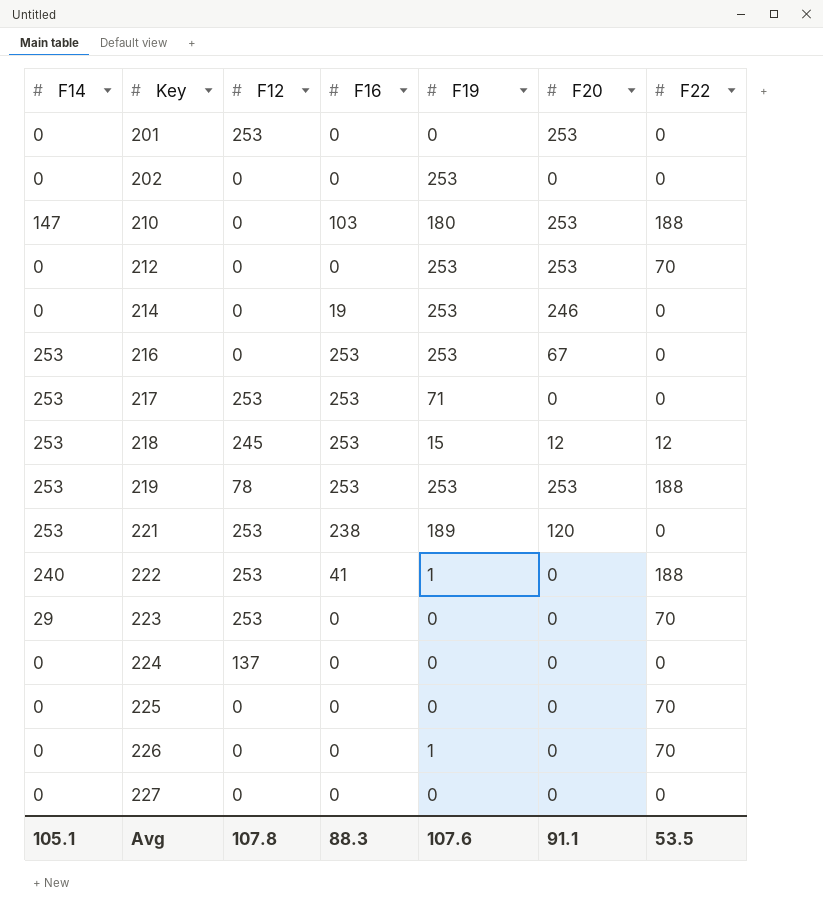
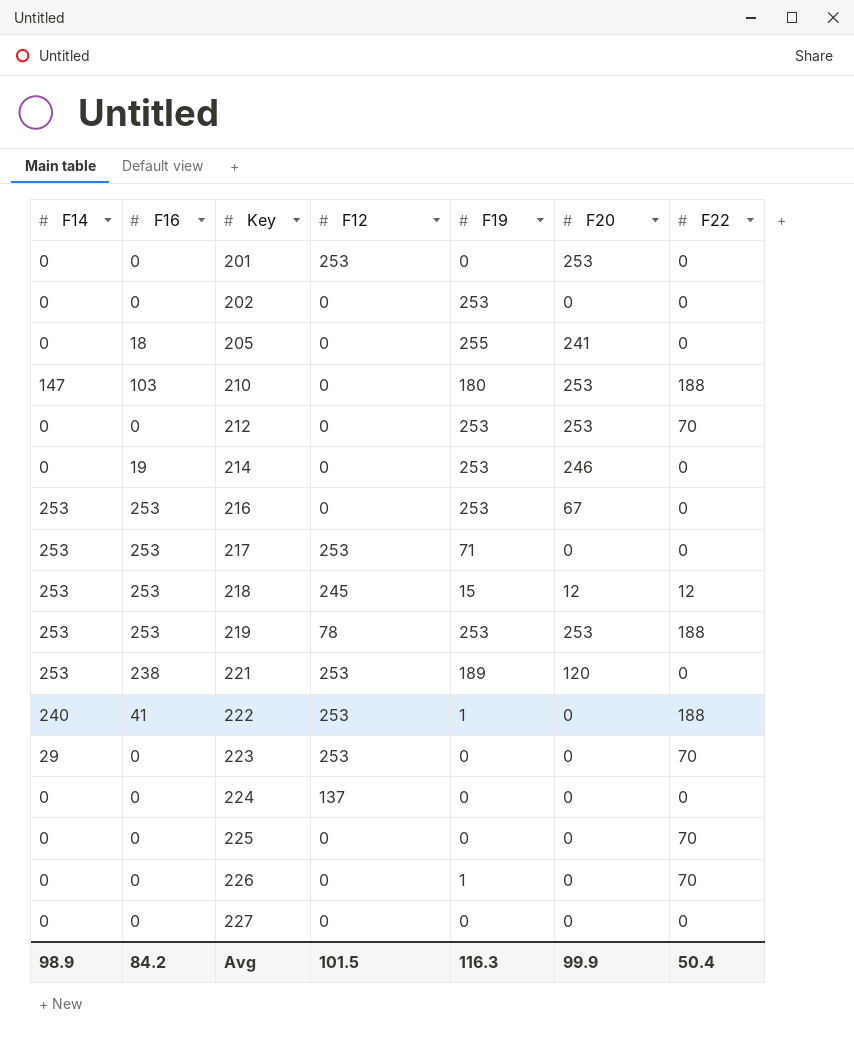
column F16 | position: 4 -> 2
row 205: none -> 0 | 18 | 0 | 255 | 241 | 0
Avg | F14: 105.1 -> 98.9
Avg | F16: 88.3 -> 84.2
Avg | F12: 107.8 -> 101.5
Avg | F19: 107.6 -> 116.3
Avg | F20: 91.1 -> 99.9
Avg | F22: 53.5 -> 50.4

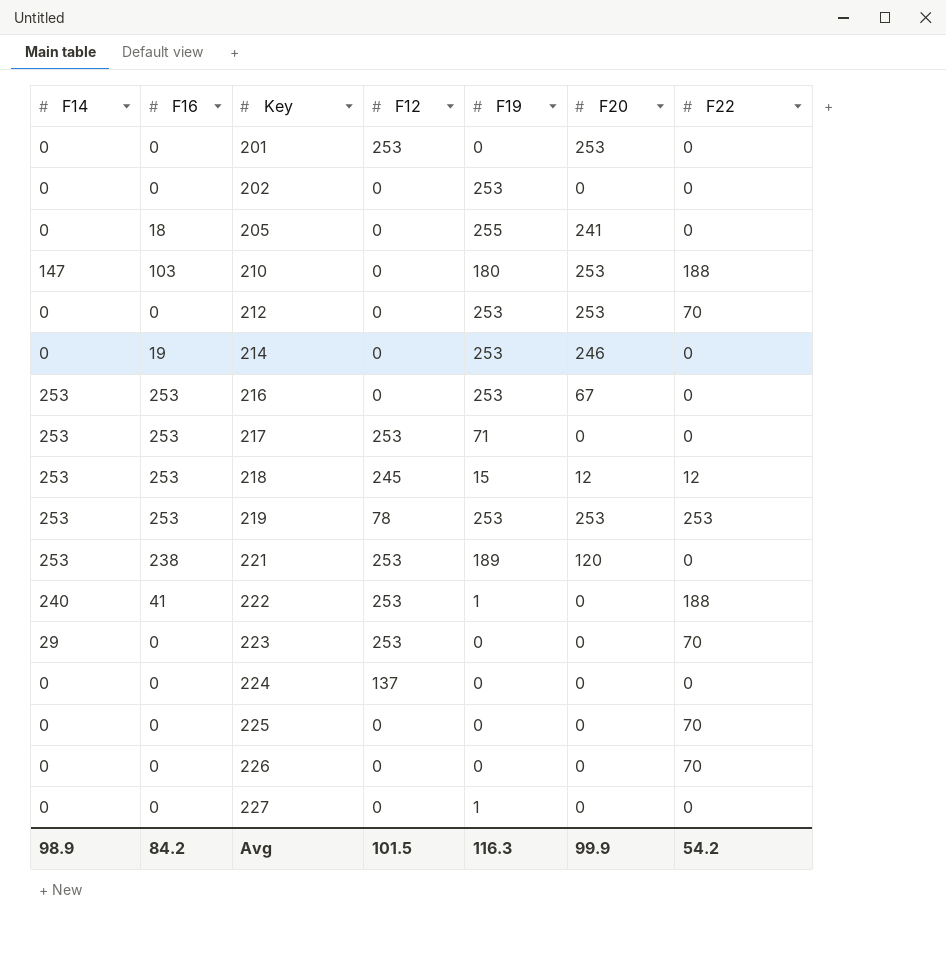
219 | F22: 188 -> 253
226 | F19: 1 -> 0
227 | F19: 0 -> 1
Avg | F22: 50.4 -> 54.2

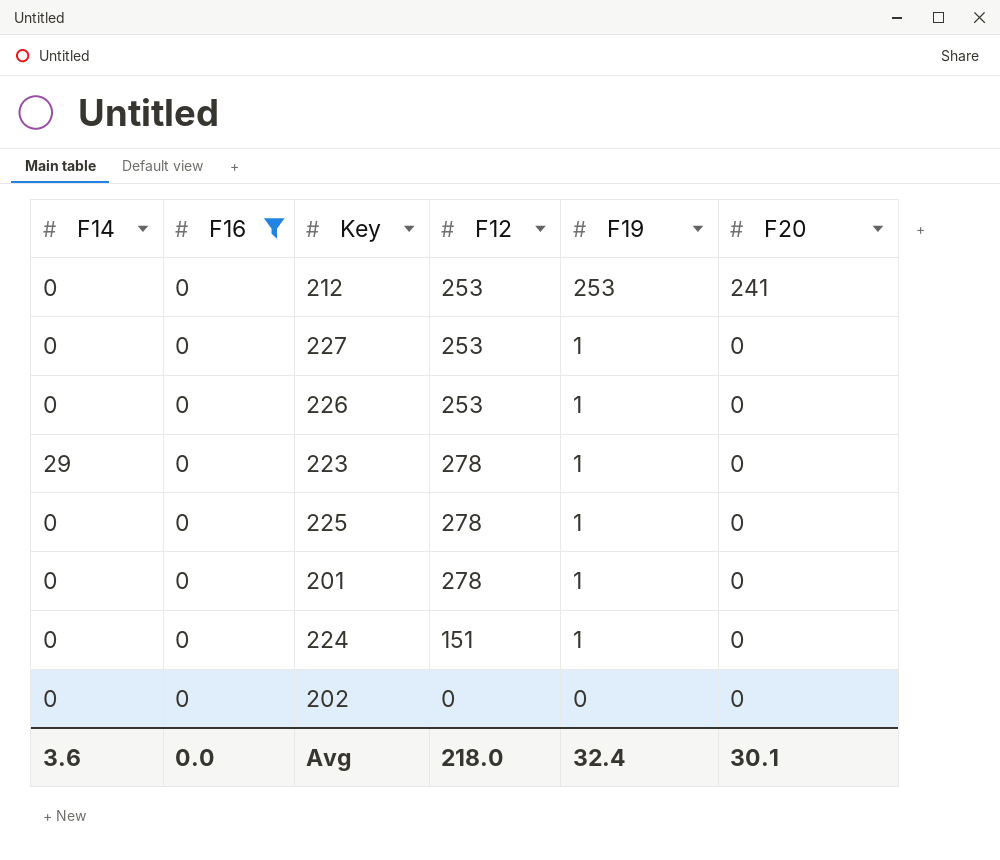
filter: none -> F16 = 0
row order: Key ascending -> F19 descending
column F22 | position: 7 -> none
212 | F12: 0 -> 253
212 | F20: 253 -> 241
227 | F12: 0 -> 253
226 | F12: 0 -> 253
226 | F19: 0 -> 1
223 | F12: 253 -> 278
223 | F19: 0 -> 1
225 | F12: 0 -> 278
225 | F19: 0 -> 1
201 | F12: 253 -> 278
201 | F19: 0 -> 1
201 | F20: 253 -> 0
224 | F12: 137 -> 151
224 | F19: 0 -> 1
202 | F19: 253 -> 0
Avg | F14: 98.9 -> 3.6
Avg | F16: 84.2 -> 0.0
Avg | F12: 101.5 -> 218.0
Avg | F19: 116.3 -> 32.4
Avg | F20: 99.9 -> 30.1

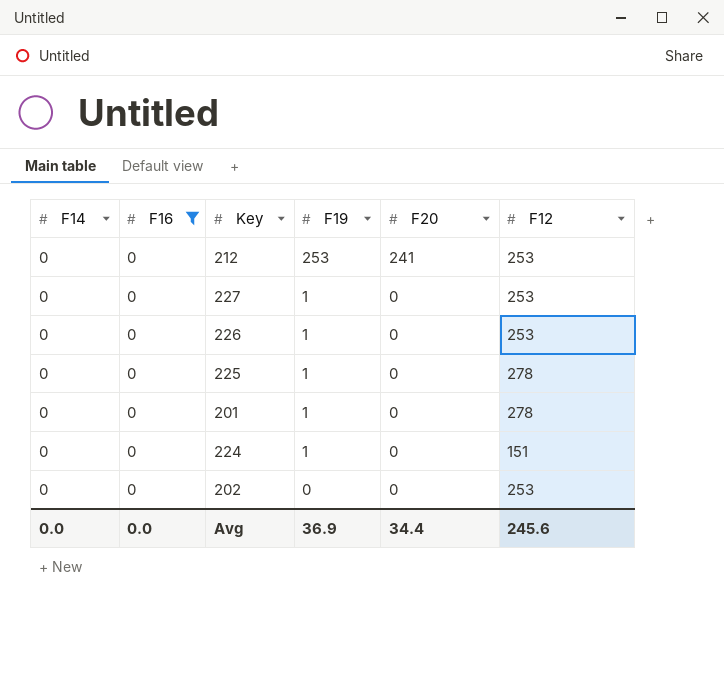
column F12 | position: 4 -> 6
row 223: 29 | 0 | 278 | 1 | 0 -> none
202 | F12: 0 -> 253
Avg | F14: 3.6 -> 0.0
Avg | F19: 32.4 -> 36.9
Avg | F20: 30.1 -> 34.4
Avg | F12: 218.0 -> 245.6

